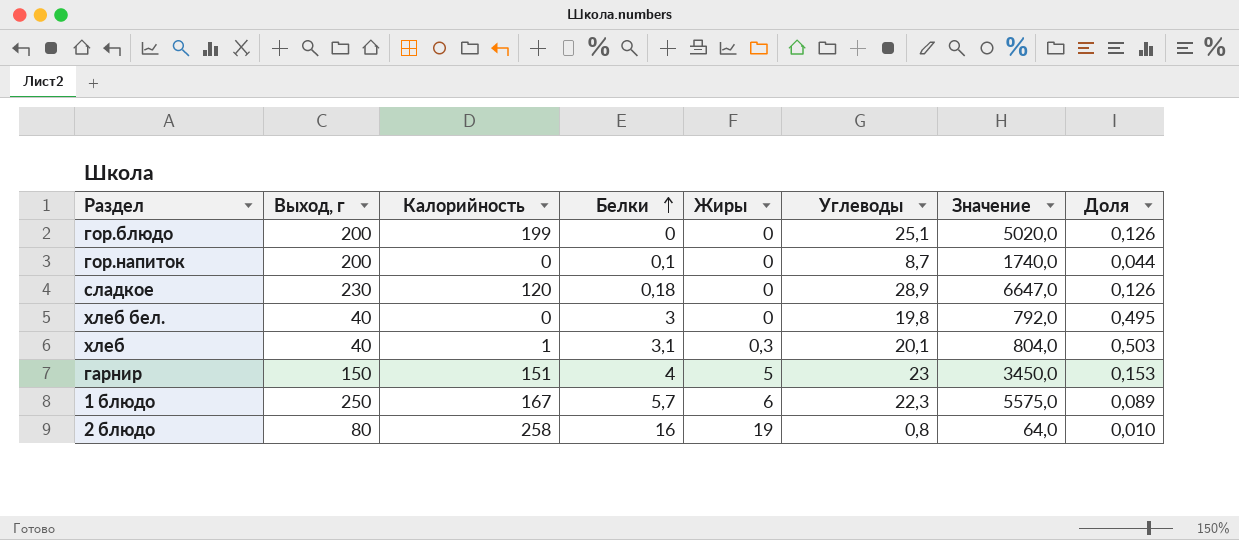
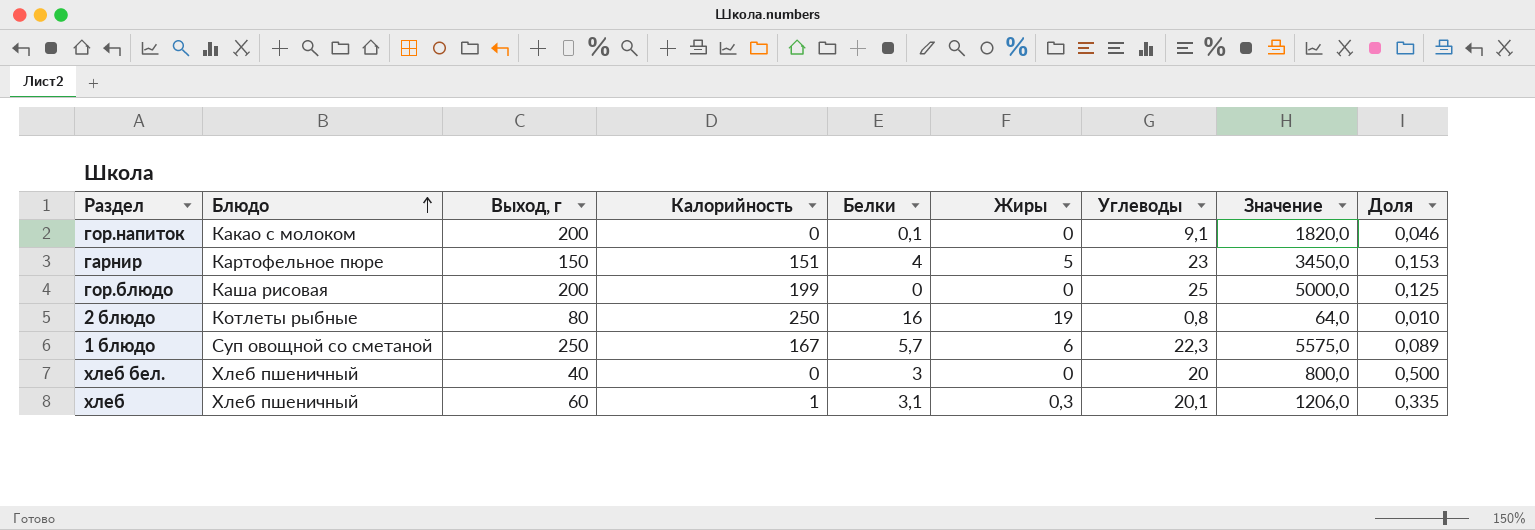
row order: Белки ascending -> Блюдо ascending
column Блюдо | position: none -> 2
row сладкое: 230 | 120 | 0,18 | 0 | 28,9 | 6647,0 | 0,126 -> none
гор.напиток | Углеводы: 8,7 -> 9,1
гор.напиток | Значение: 1740,0 -> 1820,0
гор.напиток | Доля: 0,044 -> 0,046
гор.блюдо | Углеводы: 25,1 -> 25
гор.блюдо | Значение: 5020,0 -> 5000,0
гор.блюдо | Доля: 0,126 -> 0,125
2 блюдо | Калорийность: 258 -> 250
хлеб бел. | Углеводы: 19,8 -> 20
хлеб бел. | Значение: 792,0 -> 800,0
хлеб бел. | Доля: 0,495 -> 0,500
хлеб | Выход, г: 40 -> 60
хлеб | Значение: 804,0 -> 1206,0
хлеб | Доля: 0,503 -> 0,335

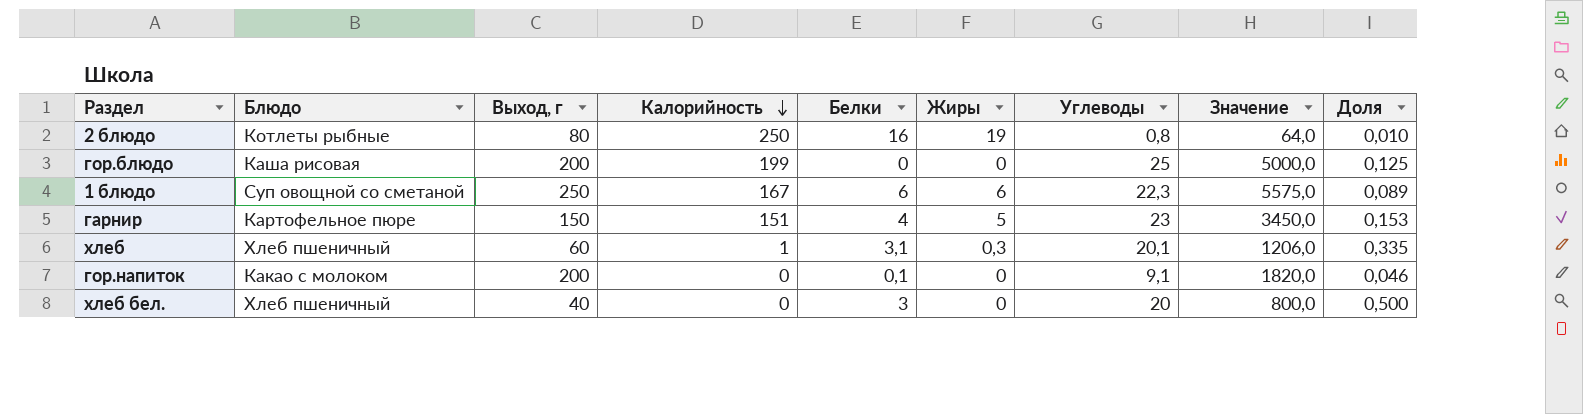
row order: Блюдо ascending -> Калорийность descending
1 блюдо | Белки: 5,7 -> 6

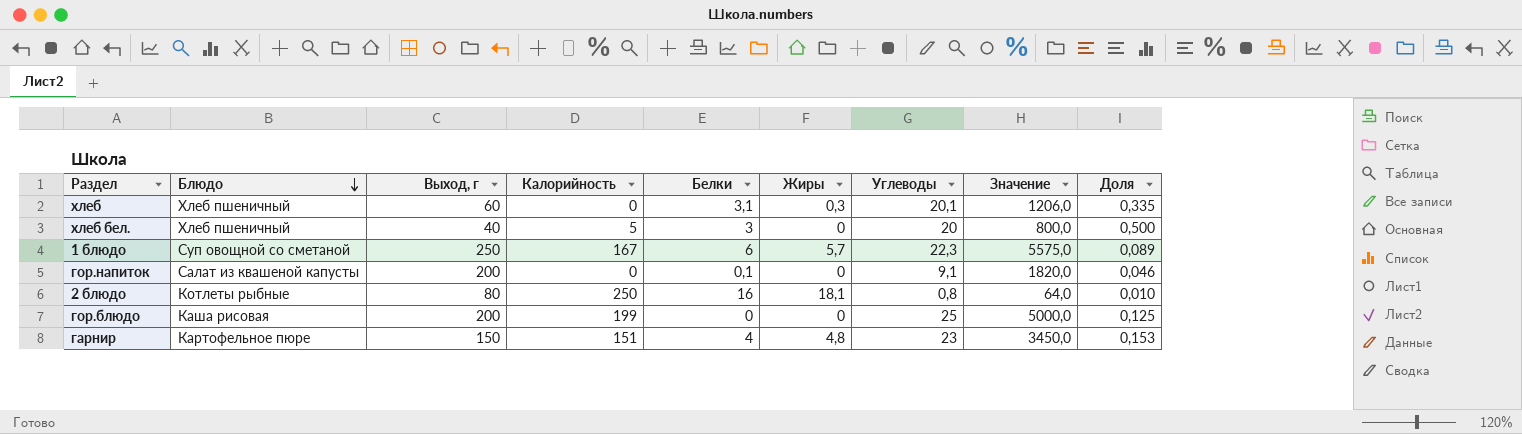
row order: Калорийность descending -> Блюдо descending
хлеб | Калорийность: 1 -> 0
хлеб бел. | Калорийность: 0 -> 5
1 блюдо | Жиры: 6 -> 5,7
гор.напиток | Блюдо: Какао с молоком -> Салат из квашеной капусты
2 блюдо | Жиры: 19 -> 18,1
гарнир | Жиры: 5 -> 4,8

